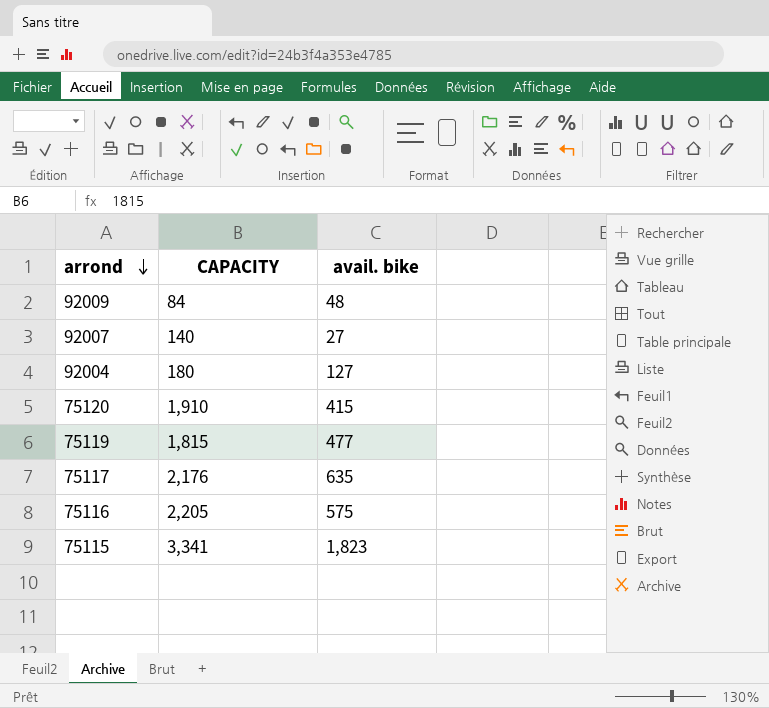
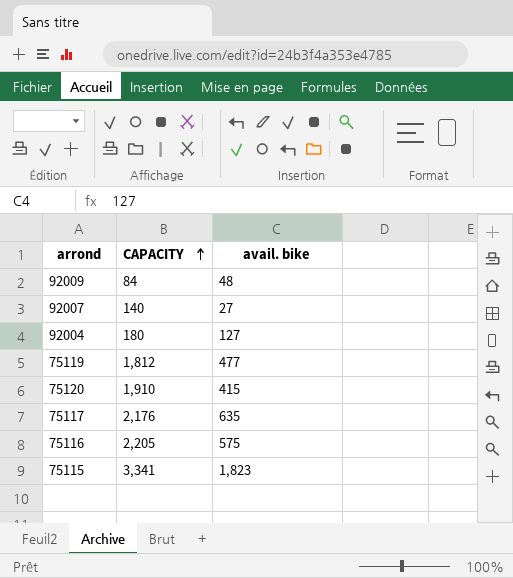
row order: arrond descending -> CAPACITY ascending
75119 | CAPACITY: 1,815 -> 1,812

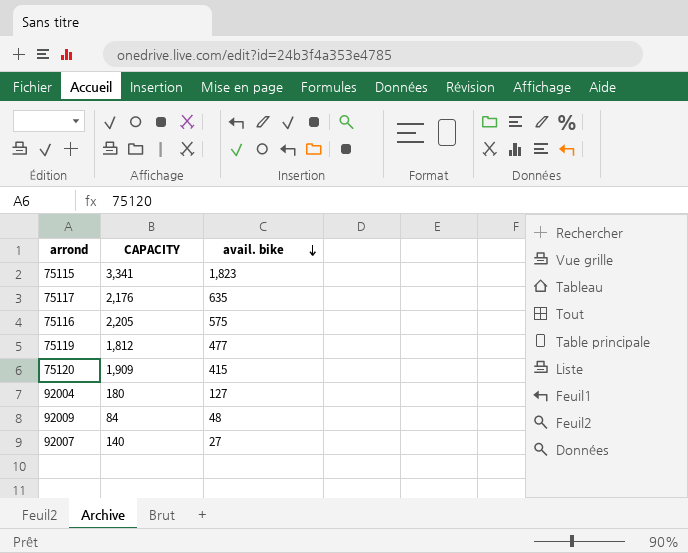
row order: CAPACITY ascending -> avail. bike descending
75120 | CAPACITY: 1,910 -> 1,909

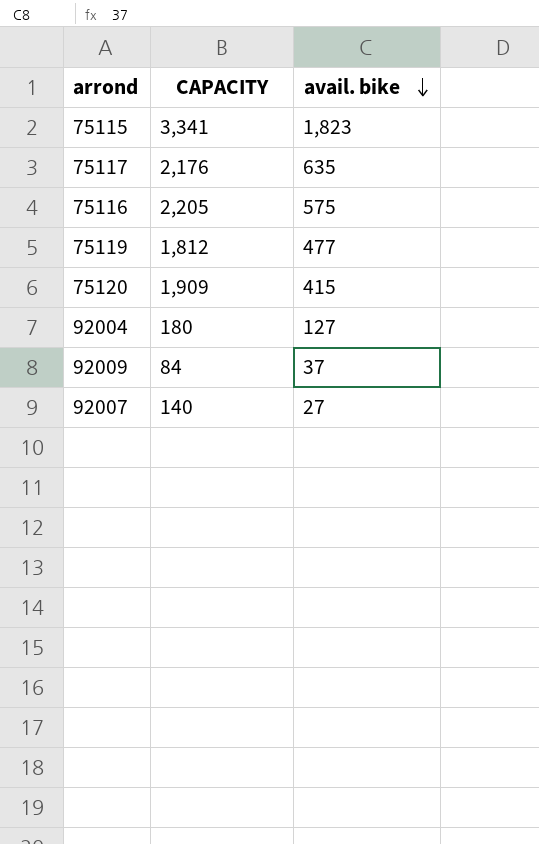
92009 | avail. bike: 48 -> 37

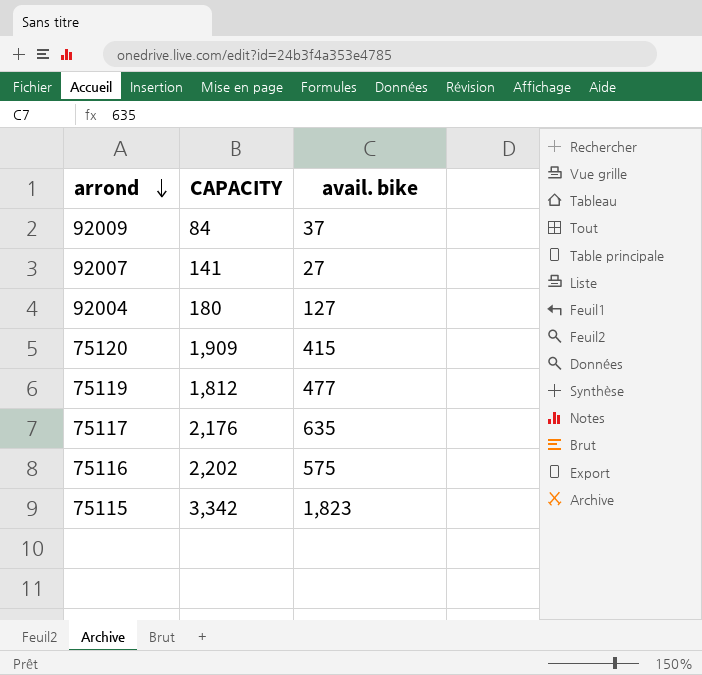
row order: avail. bike descending -> arrond descending
92007 | CAPACITY: 140 -> 141
75116 | CAPACITY: 2,205 -> 2,202
75115 | CAPACITY: 3,341 -> 3,342

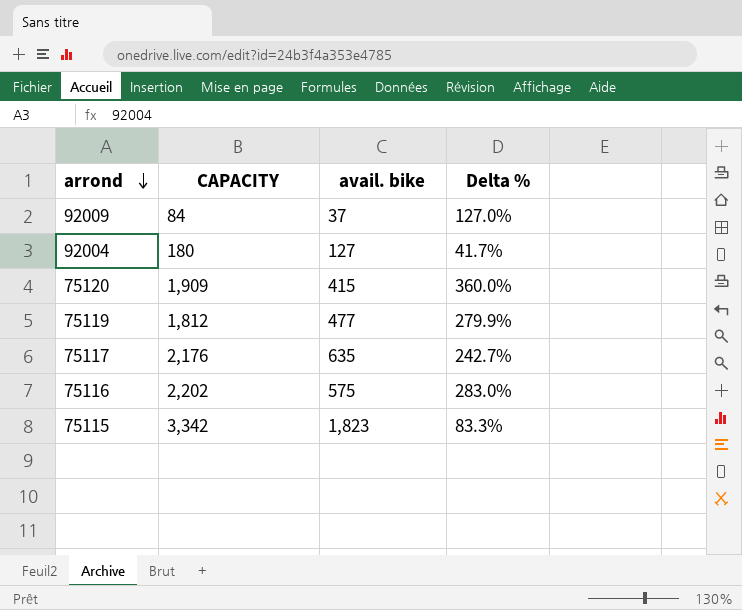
column Delta % | formula: none -> ([CAPACITY] - [avail. bike]) / [avail. bike]
row 92007: 141 | 27 -> none

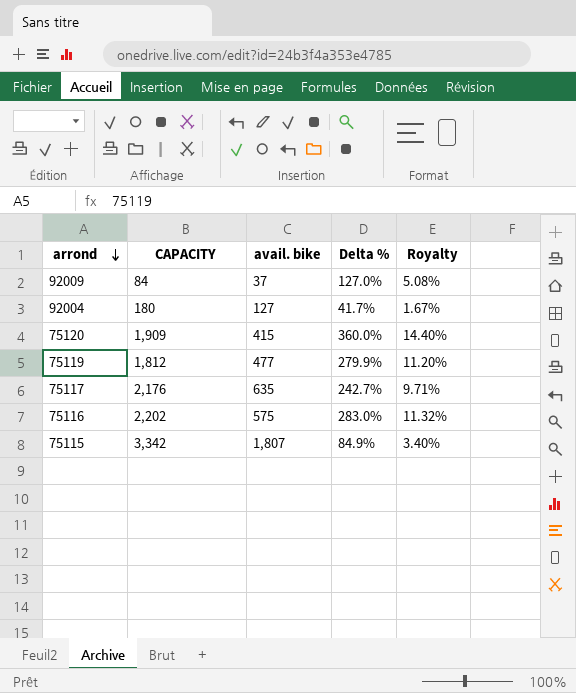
column Royalty | formula: none -> [Delta %] * 0.04
75115 | avail. bike: 1,823 -> 1,807
75115 | Delta %: 83.3% -> 84.9%

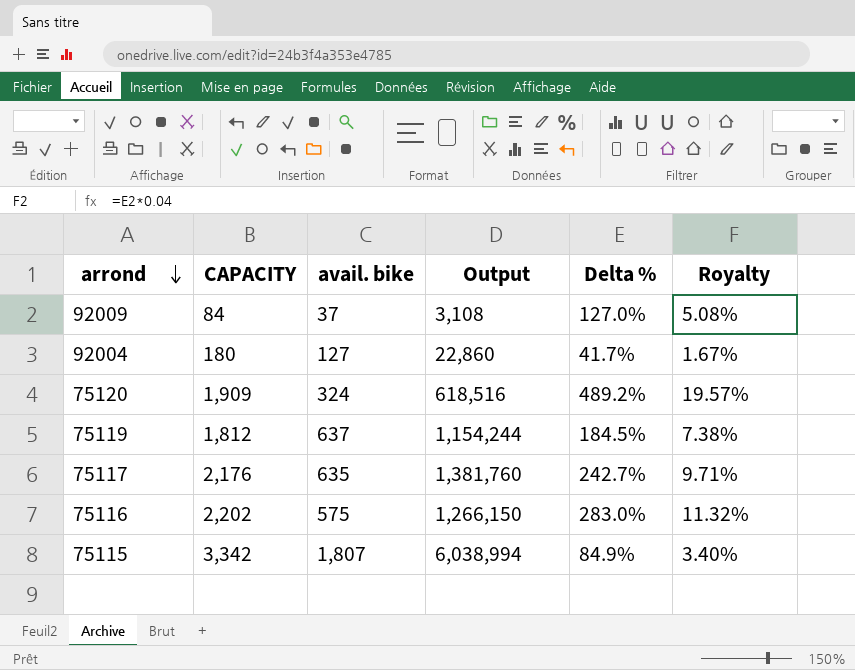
column Output | formula: none -> [CAPACITY] * [avail. bike]
75120 | avail. bike: 415 -> 324
75120 | Delta %: 360.0% -> 489.2%
75120 | Royalty: 14.40% -> 19.57%
75119 | avail. bike: 477 -> 637
75119 | Delta %: 279.9% -> 184.5%
75119 | Royalty: 11.20% -> 7.38%

